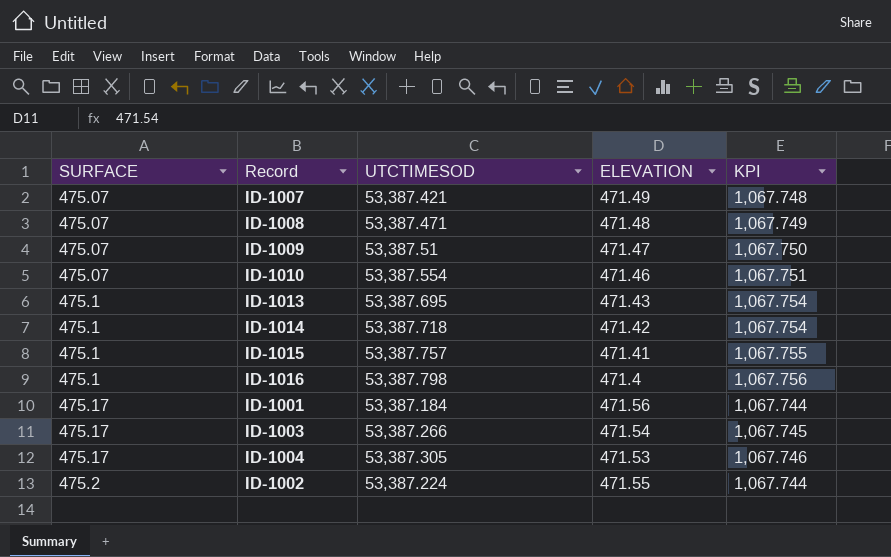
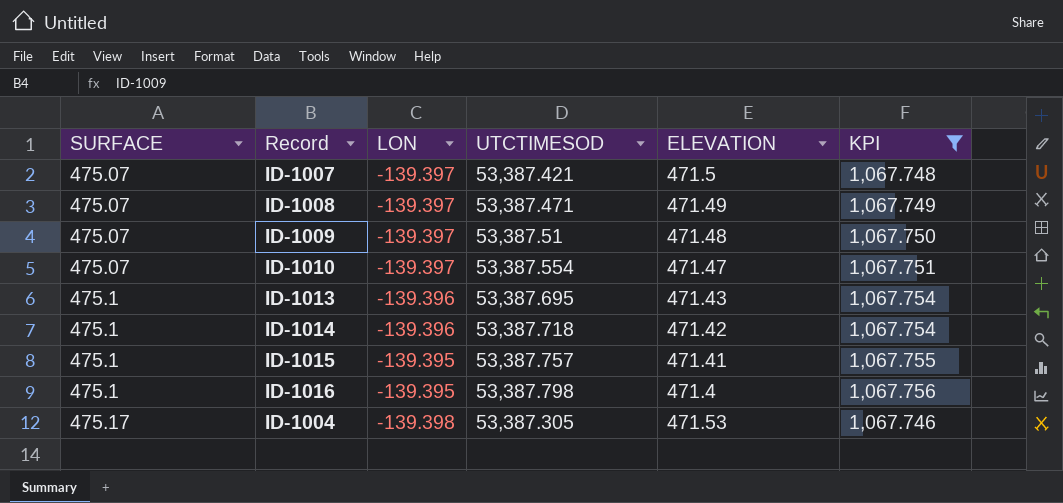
filter: none -> KPI >= 1,067.746
column LON | position: none -> 3
ID-1007 | ELEVATION: 471.49 -> 471.5
ID-1008 | ELEVATION: 471.48 -> 471.49
ID-1009 | ELEVATION: 471.47 -> 471.48
ID-1010 | ELEVATION: 471.46 -> 471.47

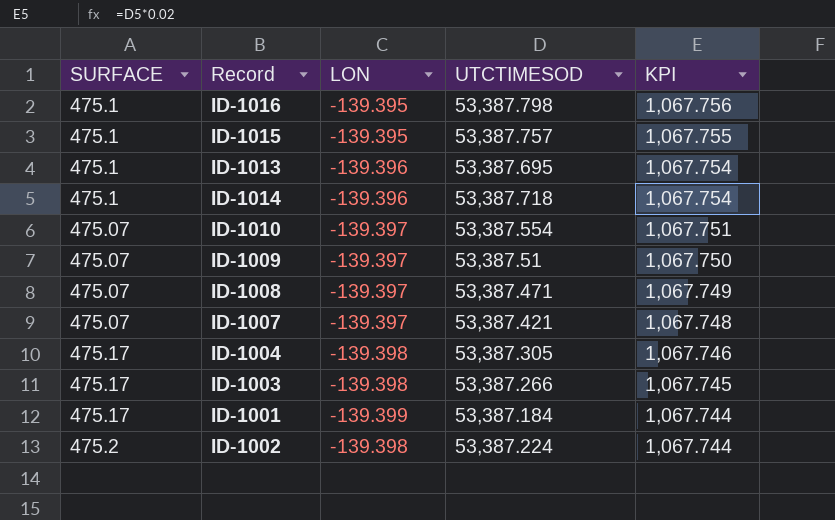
filter: KPI >= 1,067.746 -> none
row order: SURFACE ascending -> KPI descending
column ELEVATION | position: 5 -> none

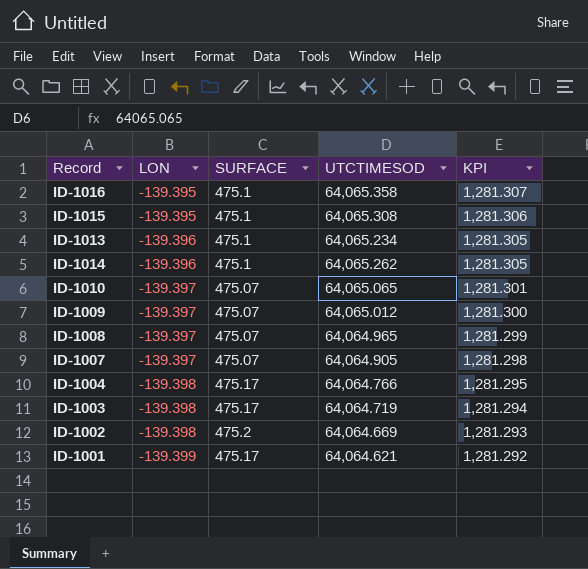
row order: KPI descending -> LON descending
column SURFACE | position: 1 -> 3
ID-1016 | UTCTIMESOD: 53,387.798 -> 64,065.358
ID-1016 | KPI: 1,067.756 -> 1,281.307
ID-1015 | UTCTIMESOD: 53,387.757 -> 64,065.308
ID-1015 | KPI: 1,067.755 -> 1,281.306
ID-1013 | UTCTIMESOD: 53,387.695 -> 64,065.234
ID-1013 | KPI: 1,067.754 -> 1,281.305
ID-1014 | UTCTIMESOD: 53,387.718 -> 64,065.262
ID-1014 | KPI: 1,067.754 -> 1,281.305
ID-1010 | UTCTIMESOD: 53,387.554 -> 64,065.065
ID-1010 | KPI: 1,067.751 -> 1,281.301
ID-1009 | UTCTIMESOD: 53,387.51 -> 64,065.012
ID-1009 | KPI: 1,067.750 -> 1,281.300
ID-1008 | UTCTIMESOD: 53,387.471 -> 64,064.965
ID-1008 | KPI: 1,067.749 -> 1,281.299
ID-1007 | UTCTIMESOD: 53,387.421 -> 64,064.905
ID-1007 | KPI: 1,067.748 -> 1,281.298
ID-1004 | UTCTIMESOD: 53,387.305 -> 64,064.766
ID-1004 | KPI: 1,067.746 -> 1,281.295
ID-1003 | UTCTIMESOD: 53,387.266 -> 64,064.719
ID-1003 | KPI: 1,067.745 -> 1,281.294
ID-1002 | UTCTIMESOD: 53,387.224 -> 64,064.669
ID-1002 | KPI: 1,067.744 -> 1,281.293
ID-1001 | UTCTIMESOD: 53,387.184 -> 64,064.621
ID-1001 | KPI: 1,067.744 -> 1,281.292

